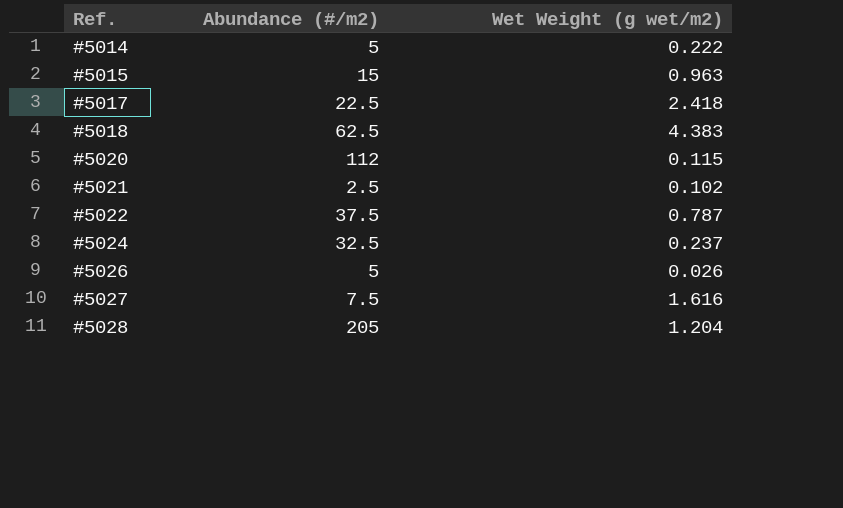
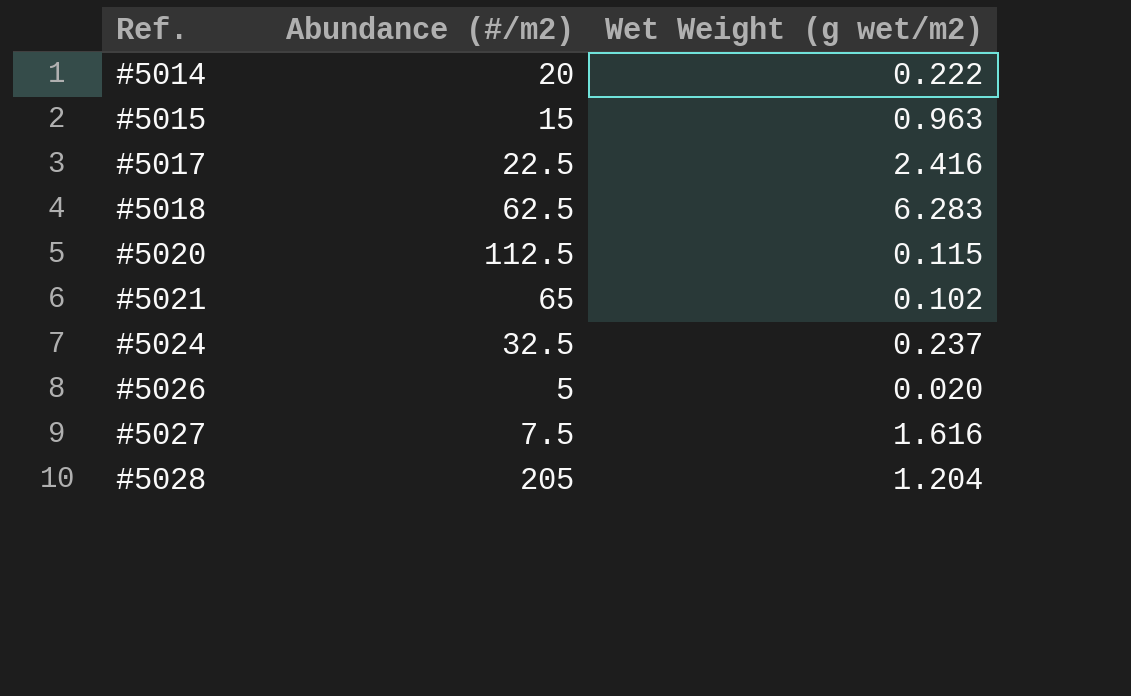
row #5022: 37.5 | 0.787 -> none
#5014 | Abundance (#/m2): 5 -> 20
#5017 | Wet Weight (g wet/m2): 2.418 -> 2.416
#5018 | Wet Weight (g wet/m2): 4.383 -> 6.283
#5020 | Abundance (#/m2): 112 -> 112.5
#5021 | Abundance (#/m2): 2.5 -> 65
#5026 | Wet Weight (g wet/m2): 0.026 -> 0.020

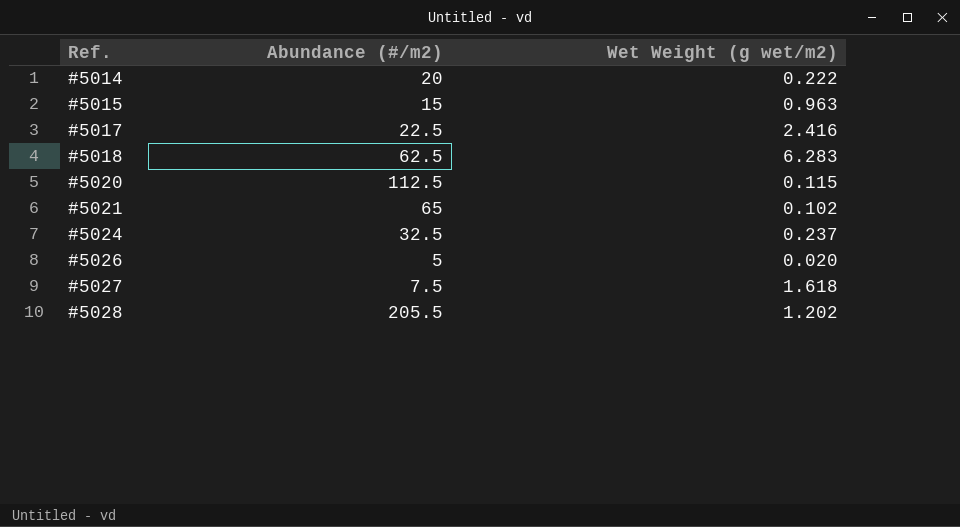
#5027 | Wet Weight (g wet/m2): 1.616 -> 1.618
#5028 | Abundance (#/m2): 205 -> 205.5
#5028 | Wet Weight (g wet/m2): 1.204 -> 1.202

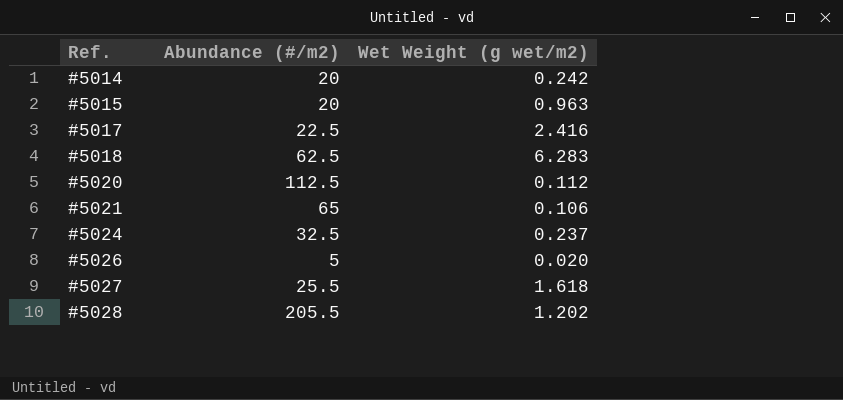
#5014 | Wet Weight (g wet/m2): 0.222 -> 0.242
#5015 | Abundance (#/m2): 15 -> 20
#5020 | Wet Weight (g wet/m2): 0.115 -> 0.112
#5021 | Wet Weight (g wet/m2): 0.102 -> 0.106
#5027 | Abundance (#/m2): 7.5 -> 25.5

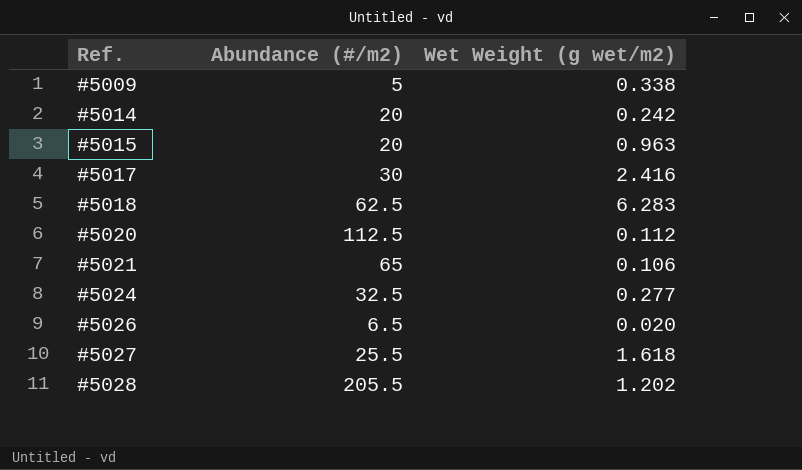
row #5009: none -> 5 | 0.338
#5017 | Abundance (#/m2): 22.5 -> 30
#5024 | Wet Weight (g wet/m2): 0.237 -> 0.277
#5026 | Abundance (#/m2): 5 -> 6.5

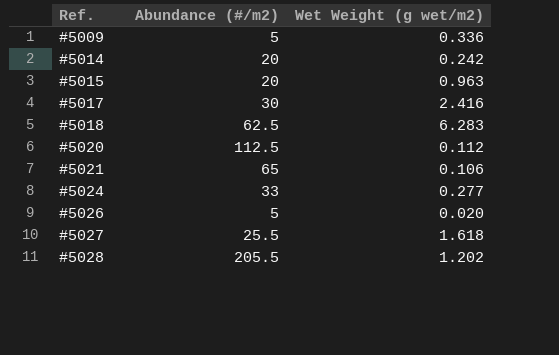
#5009 | Wet Weight (g wet/m2): 0.338 -> 0.336
#5024 | Abundance (#/m2): 32.5 -> 33
#5026 | Abundance (#/m2): 6.5 -> 5

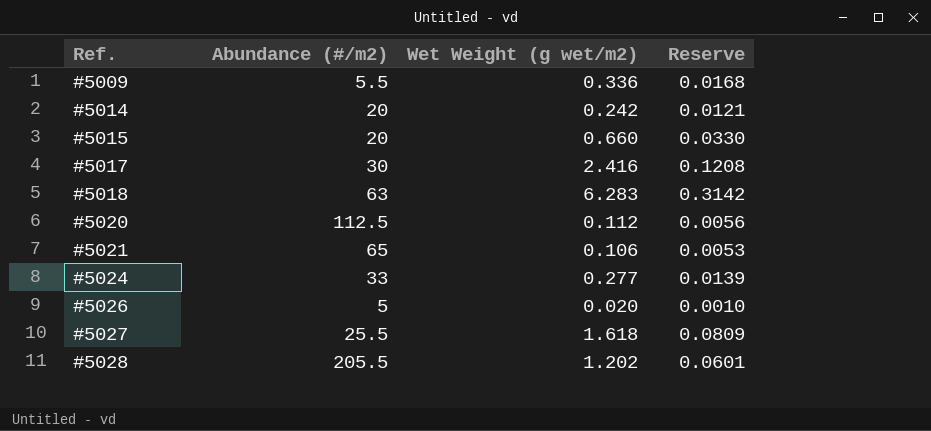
column Reserve | formula: none -> [Wet Weight (g wet/m2)] * 0.05
#5009 | Abundance (#/m2): 5 -> 5.5
#5015 | Wet Weight (g wet/m2): 0.963 -> 0.660
#5018 | Abundance (#/m2): 62.5 -> 63

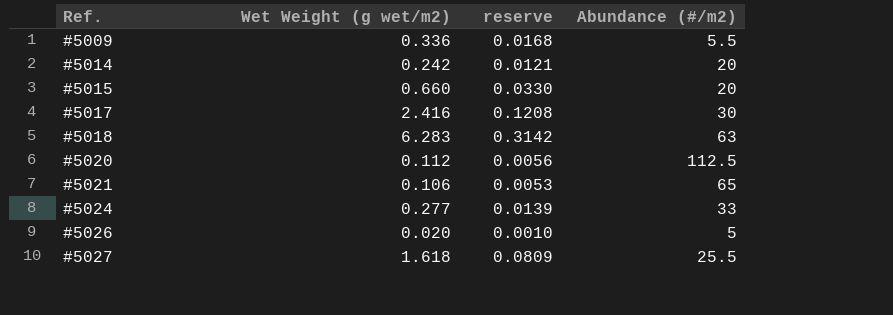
column name: Reserve -> reserve
column Abundance (#/m2) | position: 2 -> 4
row #5028: 205.5 | 1.202 | 0.0601 -> none

